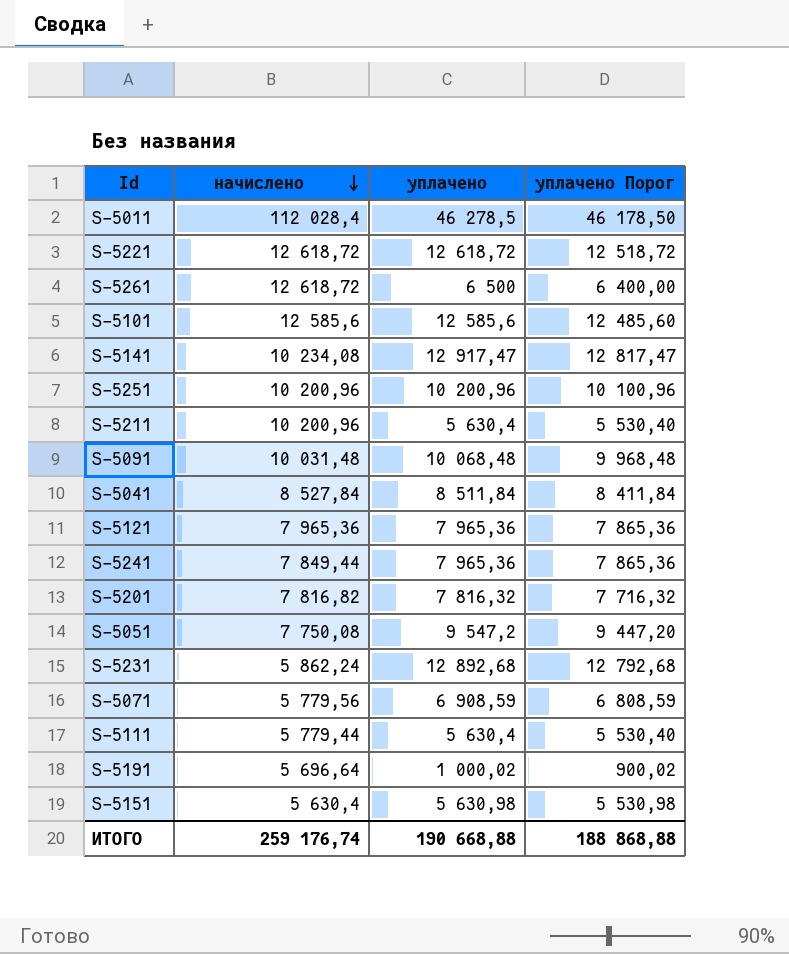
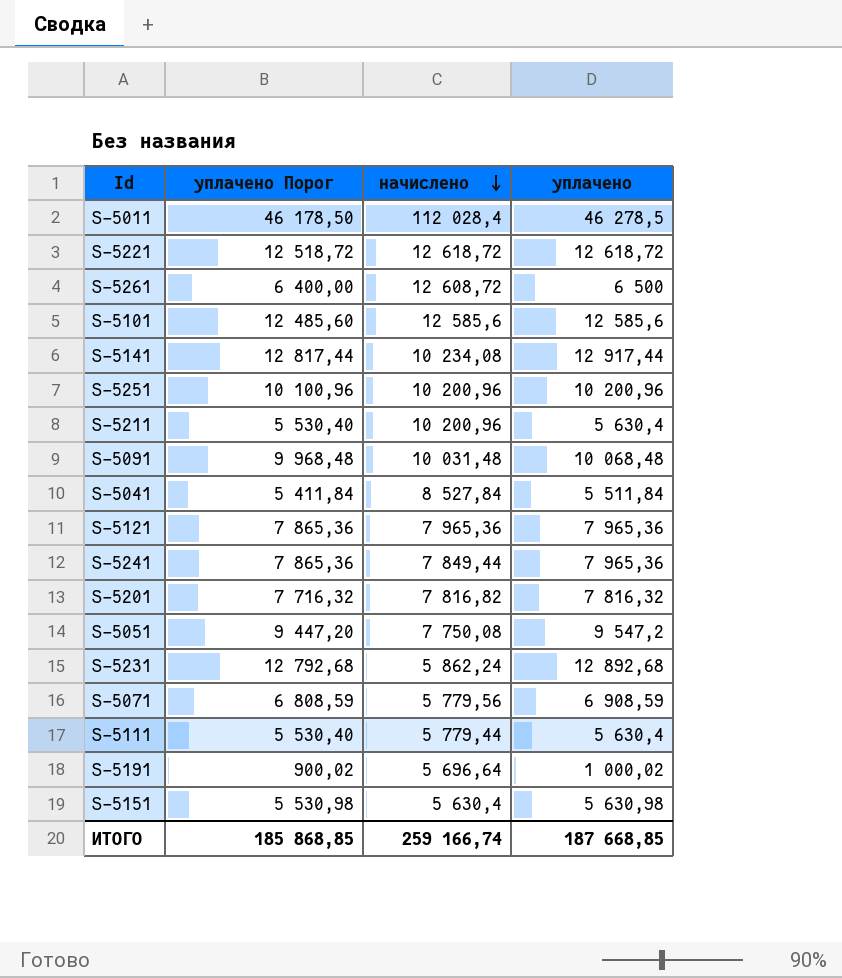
column уплачено Порог | position: 4 -> 2
S-5261 | начислено: 12 618,72 -> 12 608,72
S-5141 | уплачено Порог: 12 817,47 -> 12 817,44
S-5141 | уплачено: 12 917,47 -> 12 917,44
S-5041 | уплачено Порог: 8 411,84 -> 5 411,84
S-5041 | уплачено: 8 511,84 -> 5 511,84
ИТОГО | уплачено Порог: 188 868,88 -> 185 868,85
ИТОГО | начислено: 259 176,74 -> 259 166,74
ИТОГО | уплачено: 190 668,88 -> 187 668,85

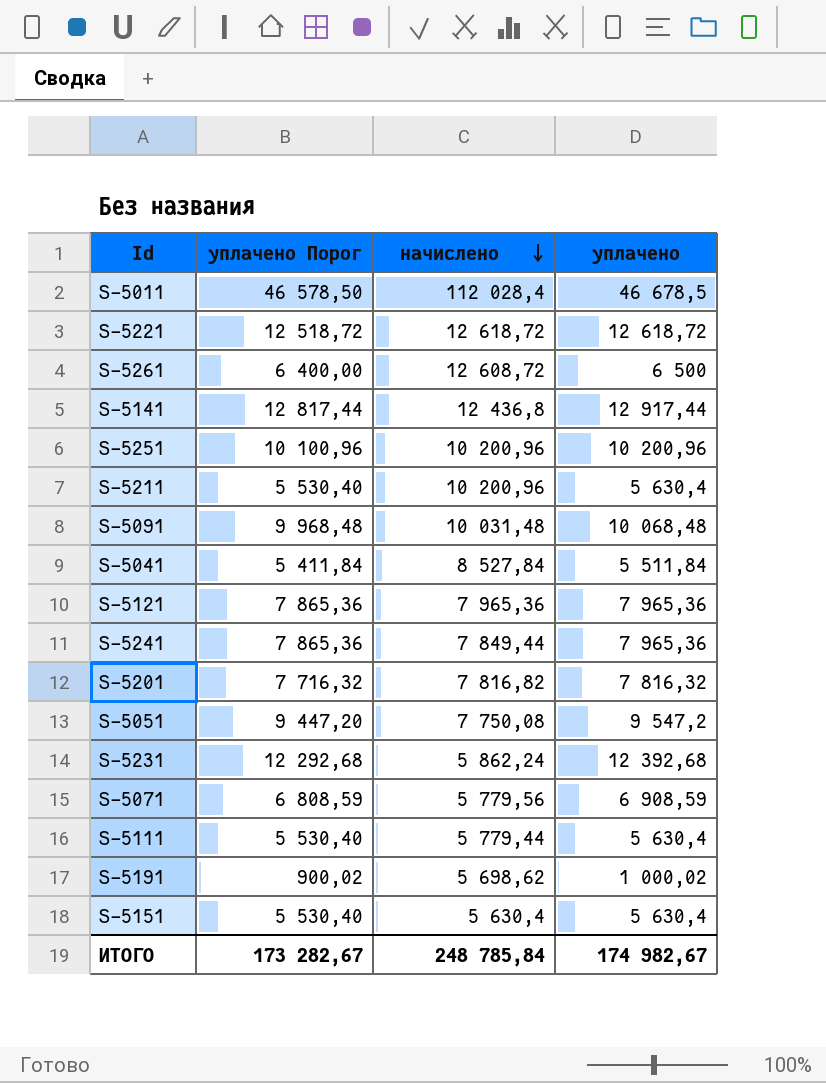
row S-5101: 12 485,60 | 12 585,6 | 12 585,6 -> none
S-5011 | уплачено Порог: 46 178,50 -> 46 578,50
S-5011 | уплачено: 46 278,5 -> 46 678,5
S-5141 | начислено: 10 234,08 -> 12 436,8
S-5231 | уплачено Порог: 12 792,68 -> 12 292,68
S-5231 | уплачено: 12 892,68 -> 12 392,68
S-5191 | начислено: 5 696,64 -> 5 698,62
S-5151 | уплачено Порог: 5 530,98 -> 5 530,40
S-5151 | уплачено: 5 630,98 -> 5 630,4
ИТОГО | уплачено Порог: 185 868,85 -> 173 282,67
ИТОГО | начислено: 259 166,74 -> 248 785,84
ИТОГО | уплачено: 187 668,85 -> 174 982,67

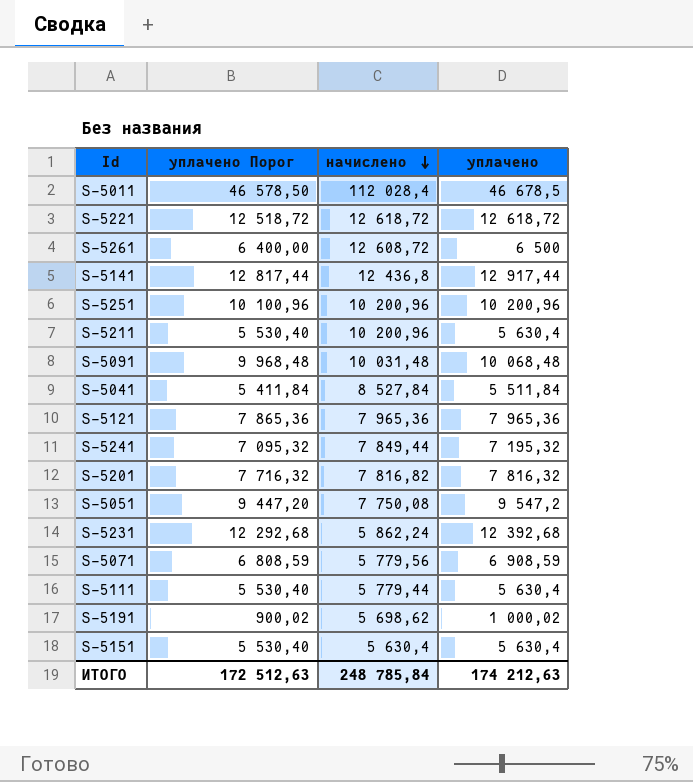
S-5241 | уплачено Порог: 7 865,36 -> 7 095,32
S-5241 | уплачено: 7 965,36 -> 7 195,32
ИТОГО | уплачено Порог: 173 282,67 -> 172 512,63
ИТОГО | уплачено: 174 982,67 -> 174 212,63

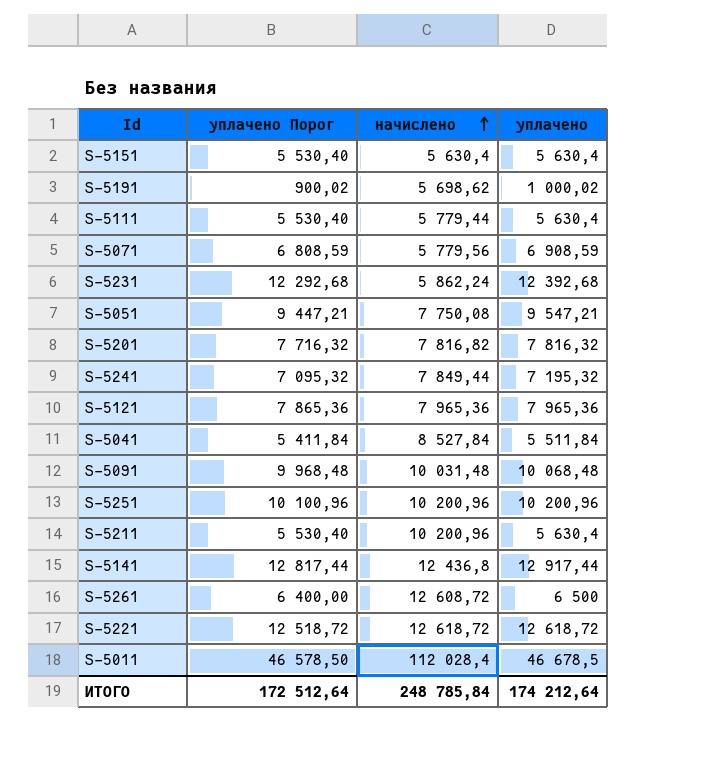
row order: начислено descending -> начислено ascending
S-5051 | уплачено Порог: 9 447,20 -> 9 447,21
S-5051 | уплачено: 9 547,2 -> 9 547,21
ИТОГО | уплачено Порог: 172 512,63 -> 172 512,64
ИТОГО | уплачено: 174 212,63 -> 174 212,64

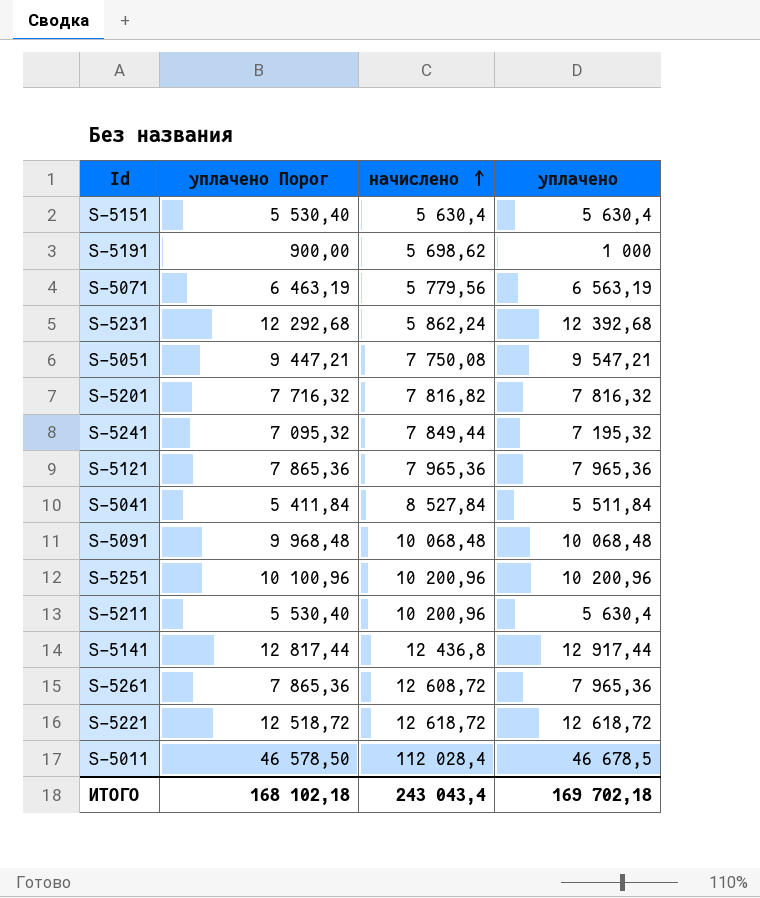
row S-5111: 5 530,40 | 5 779,44 | 5 630,4 -> none
S-5191 | уплачено Порог: 900,02 -> 900,00
S-5191 | уплачено: 1 000,02 -> 1 000
S-5071 | уплачено Порог: 6 808,59 -> 6 463,19
S-5071 | уплачено: 6 908,59 -> 6 563,19
S-5091 | начислено: 10 031,48 -> 10 068,48
S-5261 | уплачено Порог: 6 400,00 -> 7 865,36
S-5261 | уплачено: 6 500 -> 7 965,36
ИТОГО | уплачено Порог: 172 512,64 -> 168 102,18
ИТОГО | начислено: 248 785,84 -> 243 043,4
ИТОГО | уплачено: 174 212,64 -> 169 702,18

